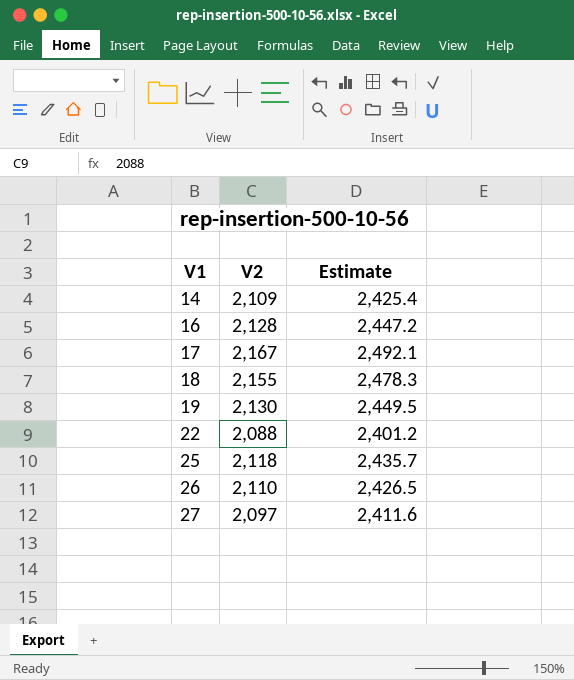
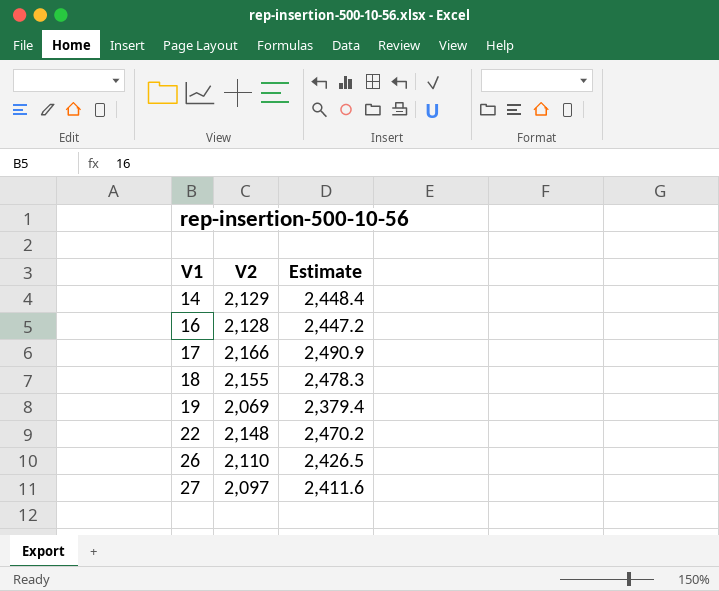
row 25: 2,118 | 2,435.7 -> none
14 | V2: 2,109 -> 2,129
14 | Estimate: 2,425.4 -> 2,448.4
17 | V2: 2,167 -> 2,166
17 | Estimate: 2,492.1 -> 2,490.9
19 | V2: 2,130 -> 2,069
19 | Estimate: 2,449.5 -> 2,379.4
22 | V2: 2,088 -> 2,148
22 | Estimate: 2,401.2 -> 2,470.2

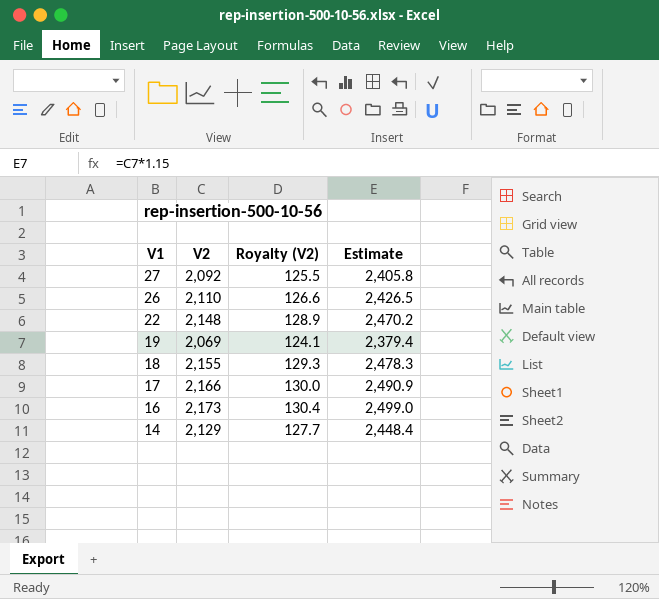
row order: V1 ascending -> V1 descending
column Royalty (V2) | formula: none -> [V2] * 0.06
27 | V2: 2,097 -> 2,092
27 | Estimate: 2,411.6 -> 2,405.8
16 | V2: 2,128 -> 2,173
16 | Estimate: 2,447.2 -> 2,499.0

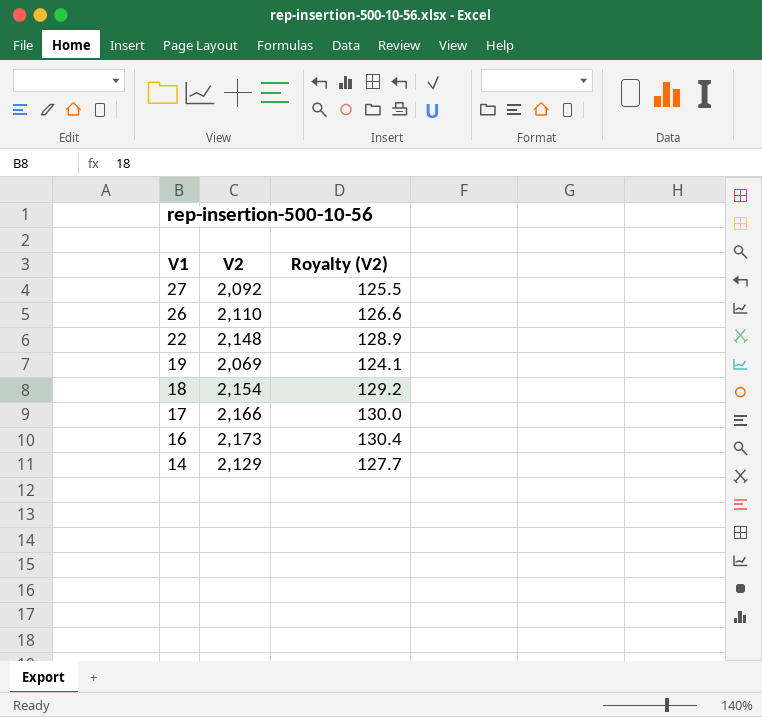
column Estimate | formula: [V2] * 1.15 -> none
18 | V2: 2,155 -> 2,154
18 | Royalty (V2): 129.3 -> 129.2

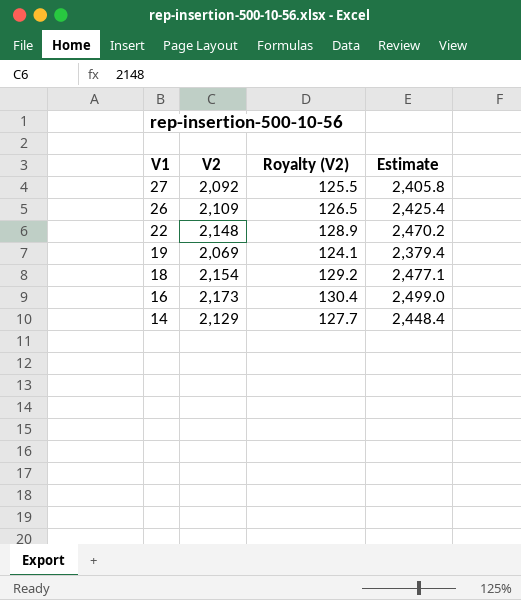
column Estimate | formula: none -> [V2] * 1.15
row 17: 2,166 | 130.0 -> none
26 | V2: 2,110 -> 2,109
26 | Royalty (V2): 126.6 -> 126.5

